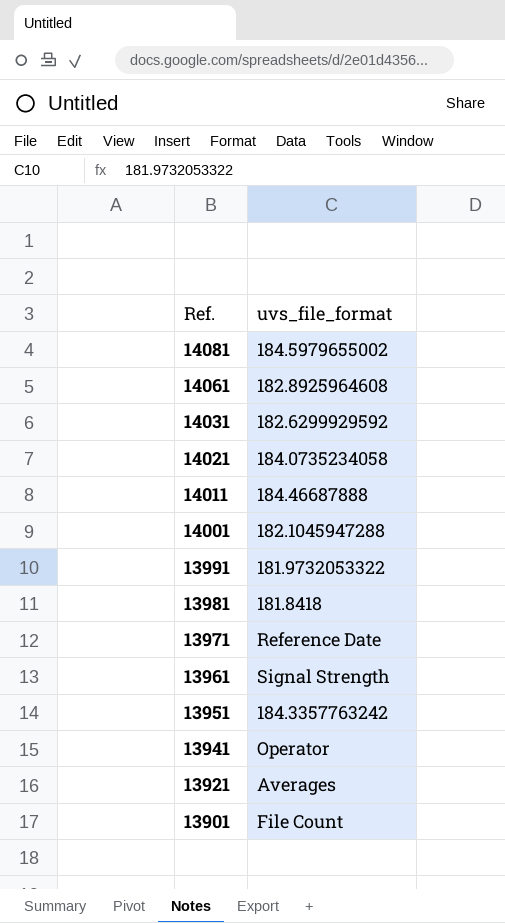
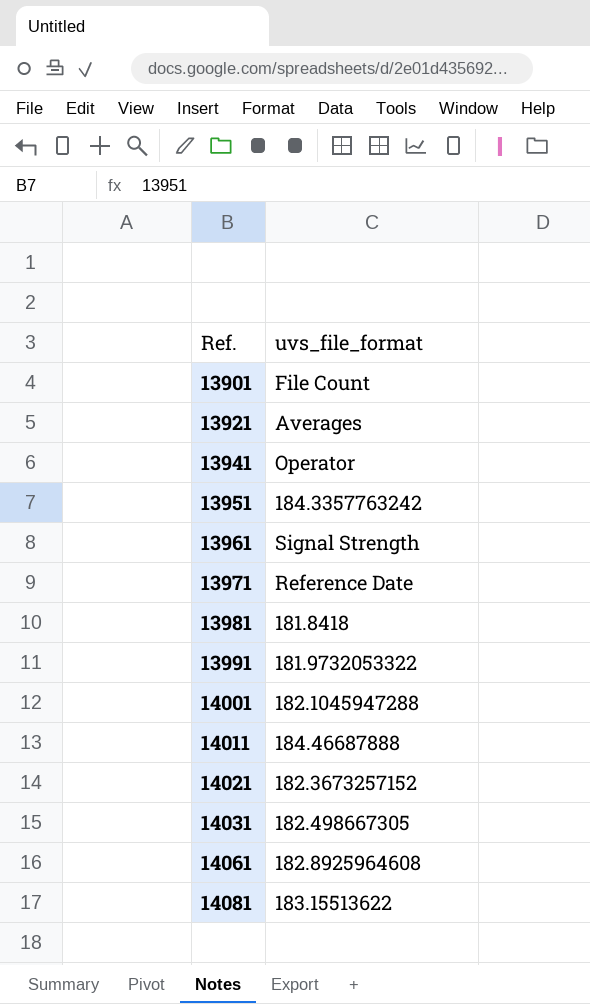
row order: Ref. descending -> Ref. ascending
14021 | uvs_file_format: 184.0735234058 -> 182.3673257152
14031 | uvs_file_format: 182.6299929592 -> 182.498667305
14081 | uvs_file_format: 184.5979655002 -> 183.15513622

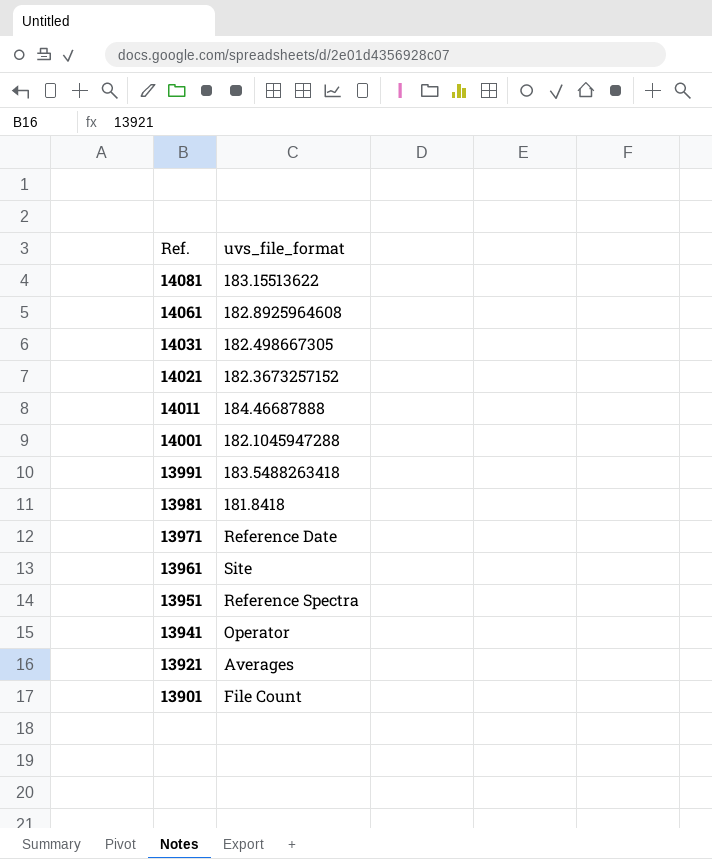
row order: Ref. ascending -> Ref. descending
13991 | uvs_file_format: 181.9732053322 -> 183.5488263418
13961 | uvs_file_format: Signal Strength -> Site
13951 | uvs_file_format: 184.3357763242 -> Reference Spectra

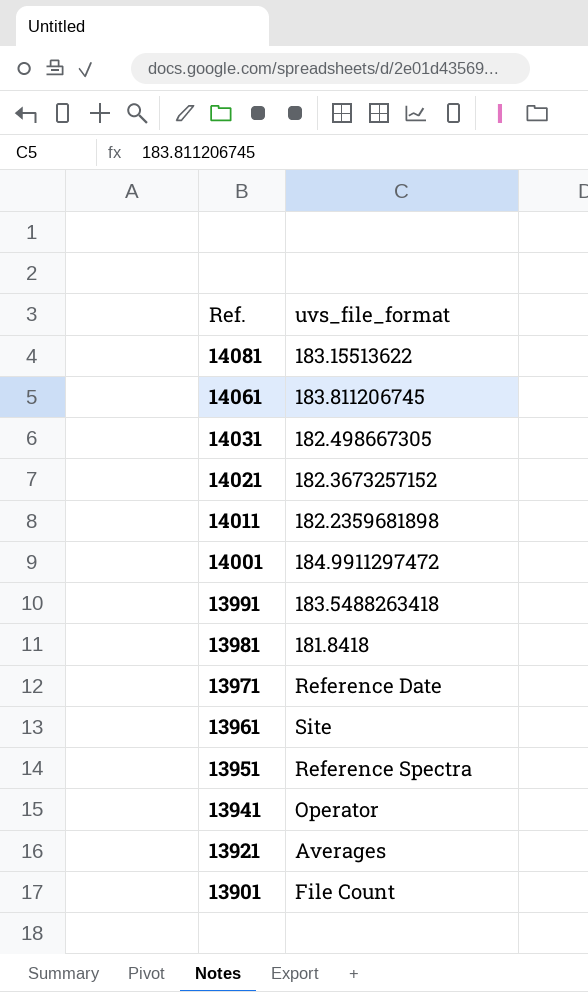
14061 | uvs_file_format: 182.8925964608 -> 183.811206745
14011 | uvs_file_format: 184.46687888 -> 182.2359681898
14001 | uvs_file_format: 182.1045947288 -> 184.9911297472

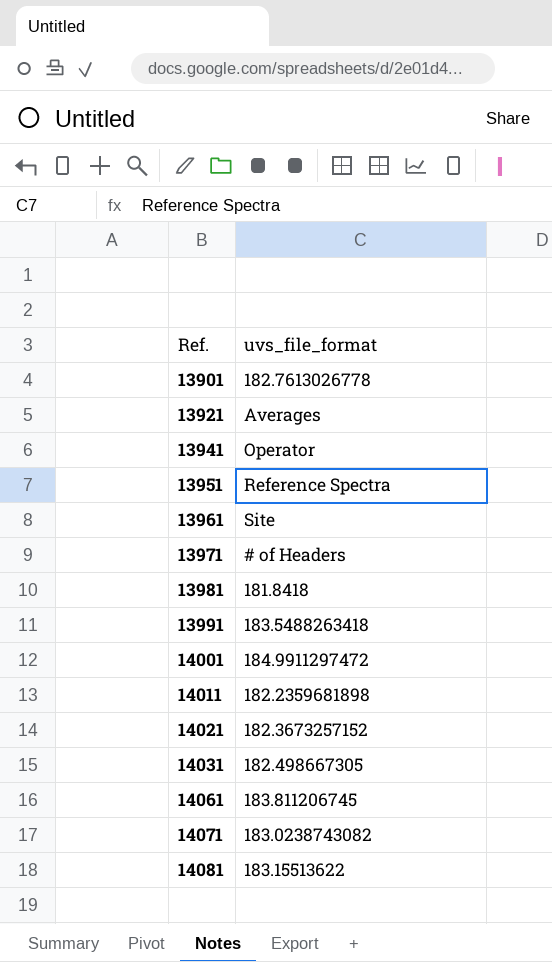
row order: Ref. descending -> Ref. ascending
13901 | uvs_file_format: File Count -> 182.7613026778
13971 | uvs_file_format: Reference Date -> # of Headers
row 14071: none -> 183.0238743082

